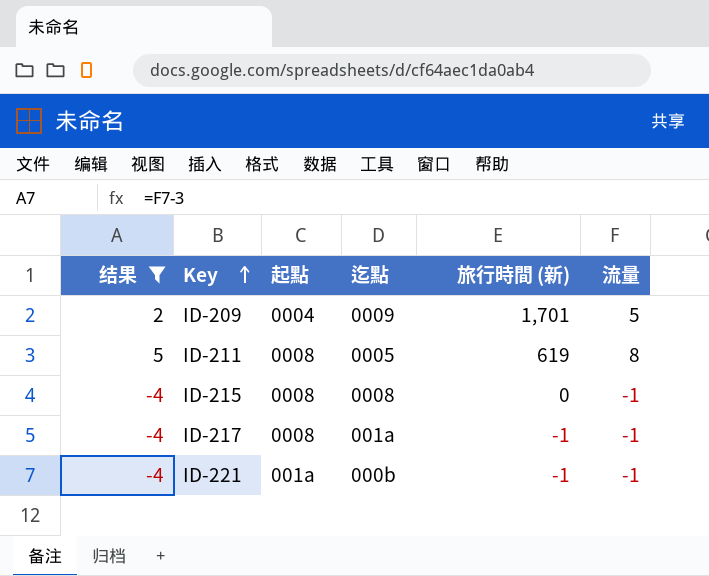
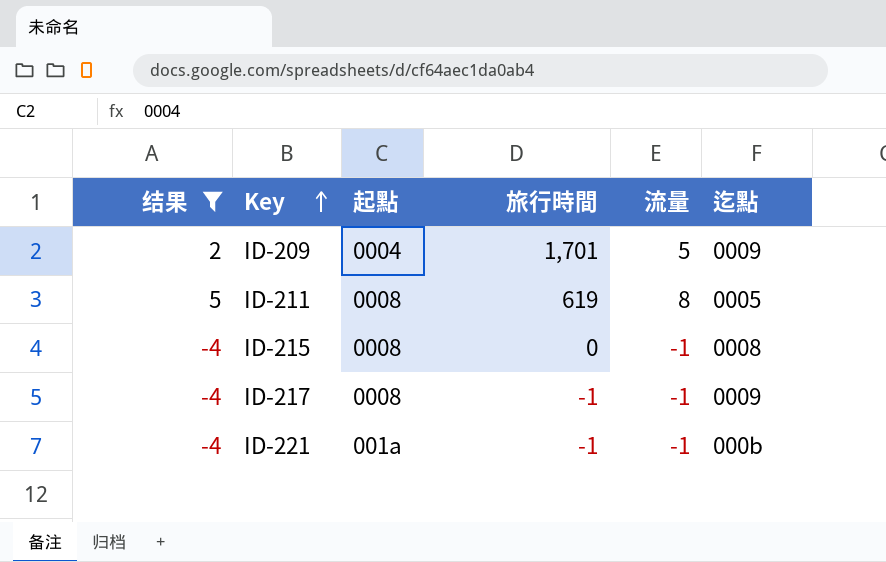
column name: 旅行時間 (新) -> 旅行時間
column 迄點 | position: 4 -> 6
ID-217 | 迄點: 001a -> 0009

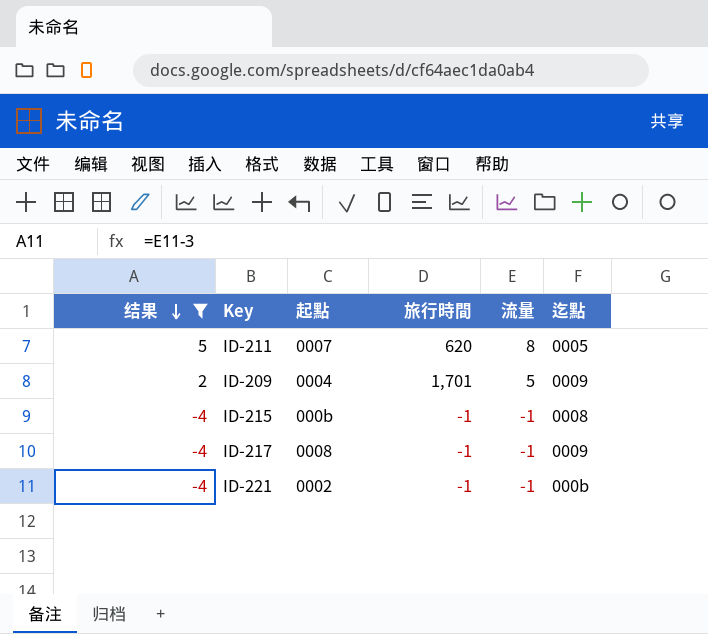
row order: Key ascending -> 结果 descending
ID-211 | 起點: 0008 -> 0007
ID-211 | 旅行時間: 619 -> 620
ID-215 | 起點: 0008 -> 000b
ID-215 | 旅行時間: 0 -> -1
ID-221 | 起點: 001a -> 0002

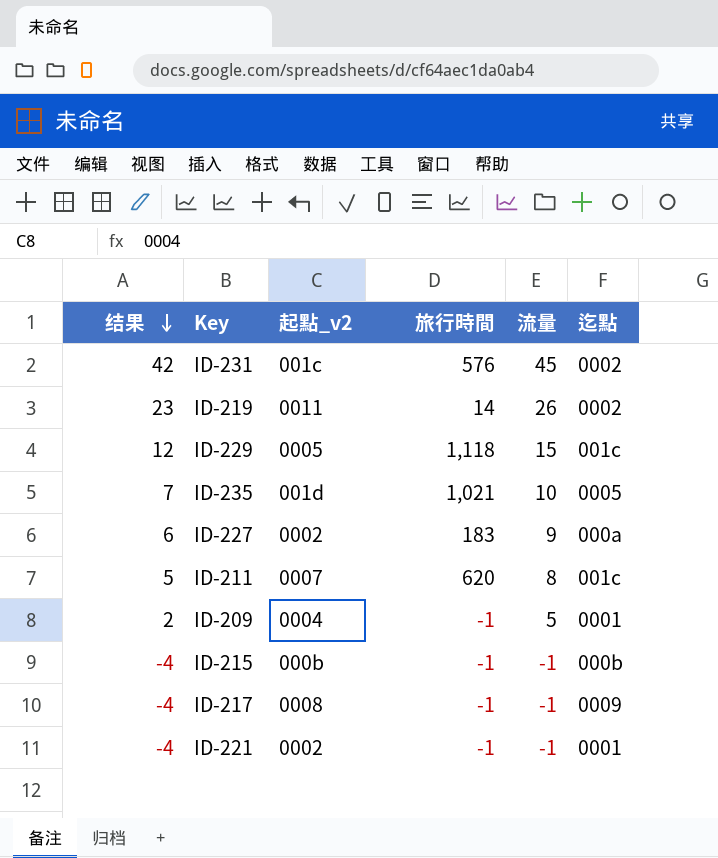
filter: 结果 <= 5 -> none
column name: 起點 -> 起點_v2
ID-211 | 迄點: 0005 -> 001c
ID-209 | 旅行時間: 1,701 -> -1
ID-209 | 迄點: 0009 -> 0001
ID-215 | 迄點: 0008 -> 000b
ID-221 | 迄點: 000b -> 0001

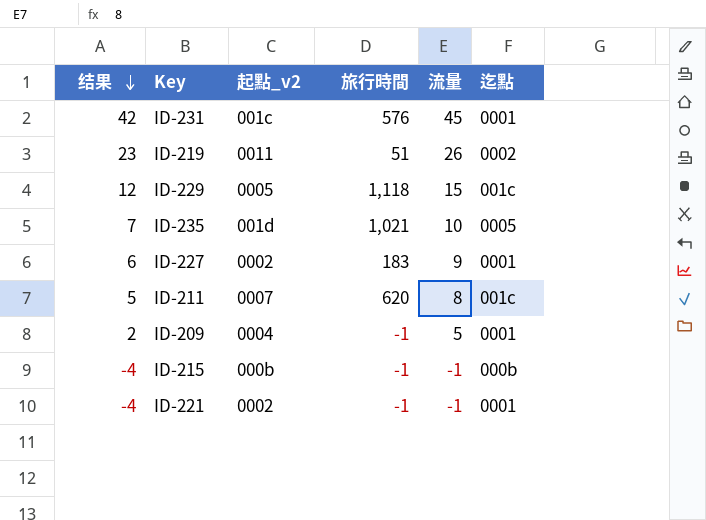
row ID-217: -4 | 0008 | -1 | -1 | 0009 -> none
ID-231 | 迄點: 0002 -> 0001
ID-219 | 旅行時間: 14 -> 51
ID-227 | 迄點: 000a -> 0001

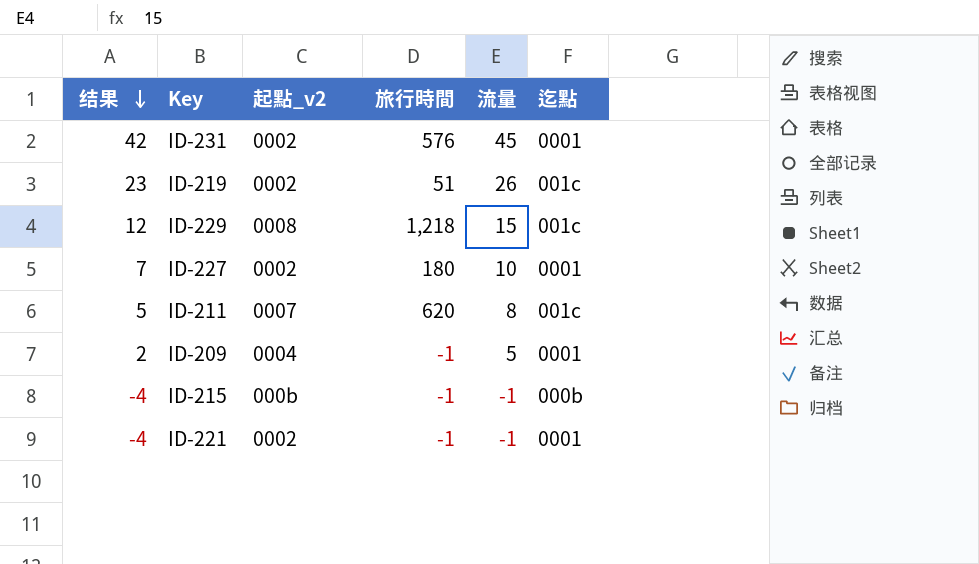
row ID-235: 7 | 001d | 1,021 | 10 | 0005 -> none
ID-231 | 起點_v2: 001c -> 0002
ID-219 | 起點_v2: 0011 -> 0002
ID-219 | 迄點: 0002 -> 001c
ID-229 | 起點_v2: 0005 -> 0008
ID-229 | 旅行時間: 1,118 -> 1,218
ID-227 | 结果: 6 -> 7
ID-227 | 旅行時間: 183 -> 180
ID-227 | 流量: 9 -> 10

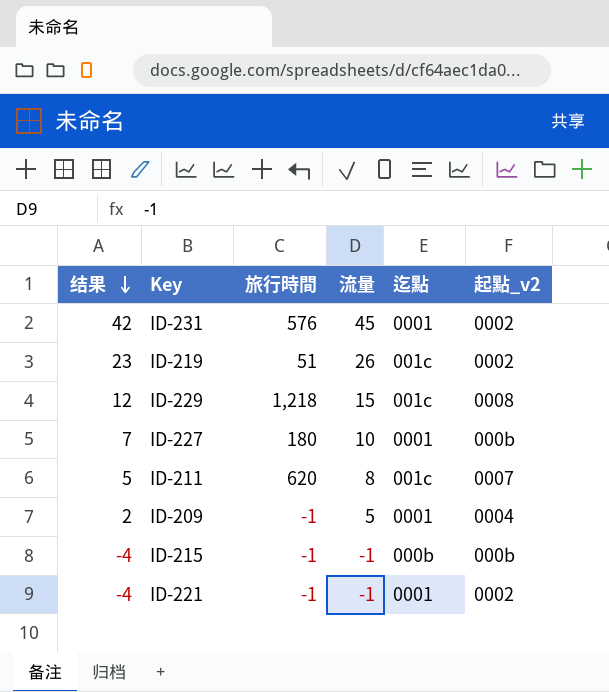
column 起點_v2 | position: 3 -> 6
ID-227 | 起點_v2: 0002 -> 000b

